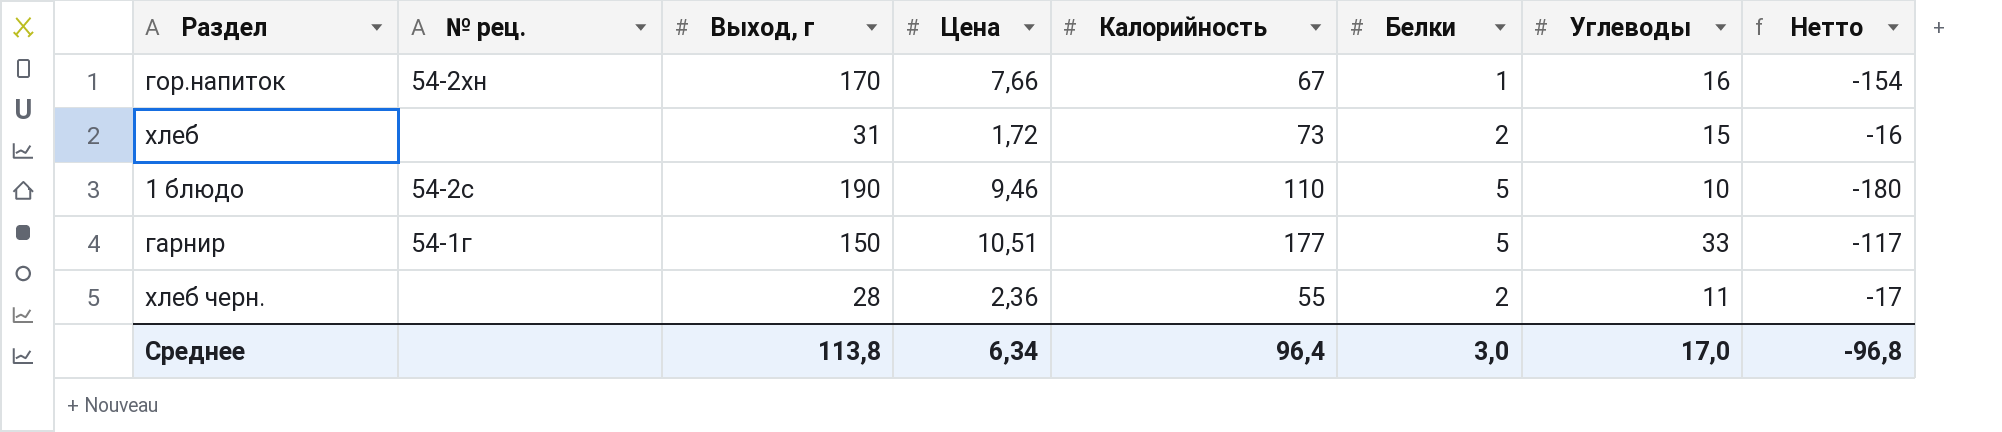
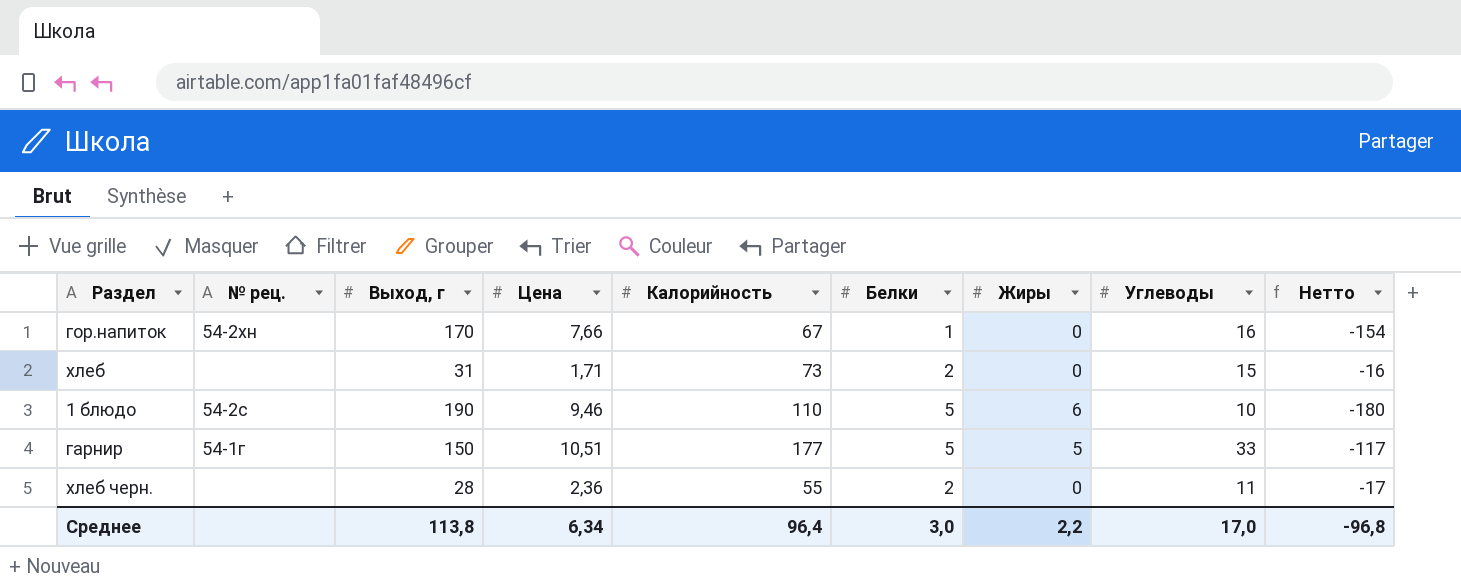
column Жиры | position: none -> 7
хлеб | Цена: 1,72 -> 1,71

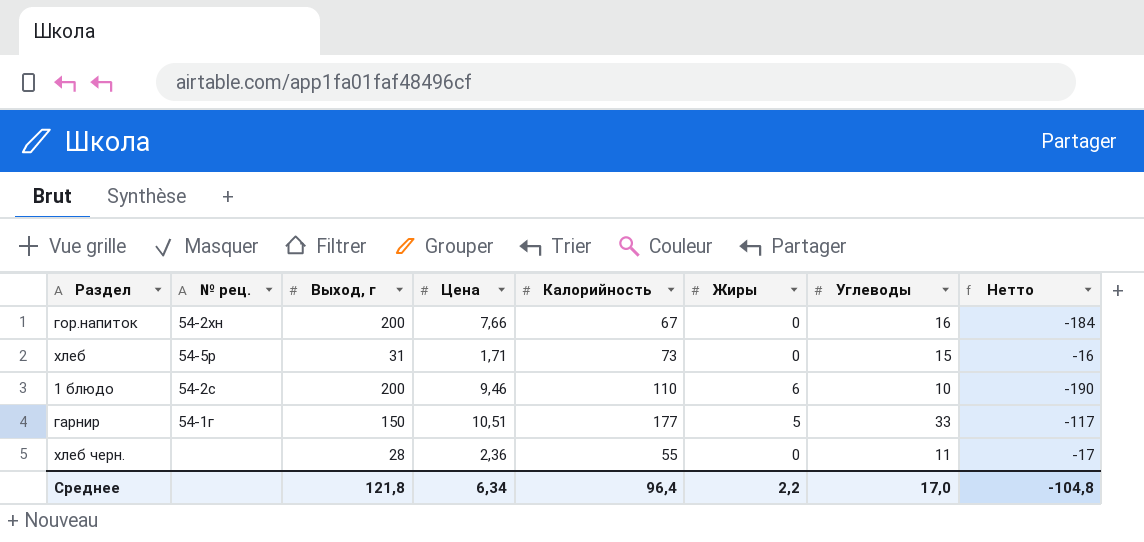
column Белки | position: 6 -> none
гор.напиток | Выход, г: 170 -> 200
гор.напиток | Нетто: -154 -> -184
хлеб | № рец.: none -> 54-5р
1 блюдо | Выход, г: 190 -> 200
1 блюдо | Нетто: -180 -> -190
Среднее | Выход, г: 113,8 -> 121,8
Среднее | Нетто: -96,8 -> -104,8

